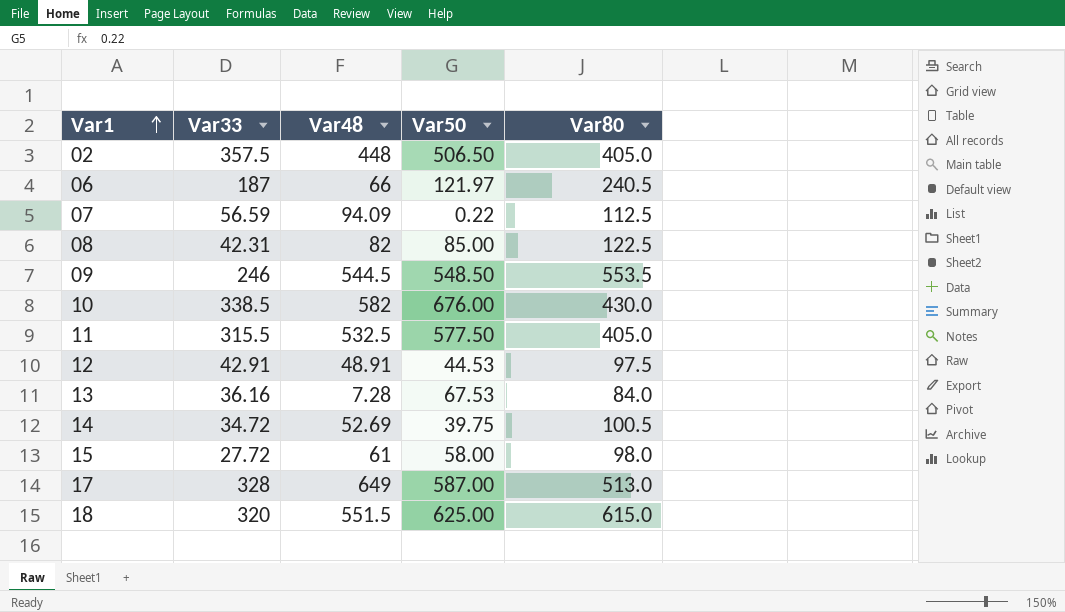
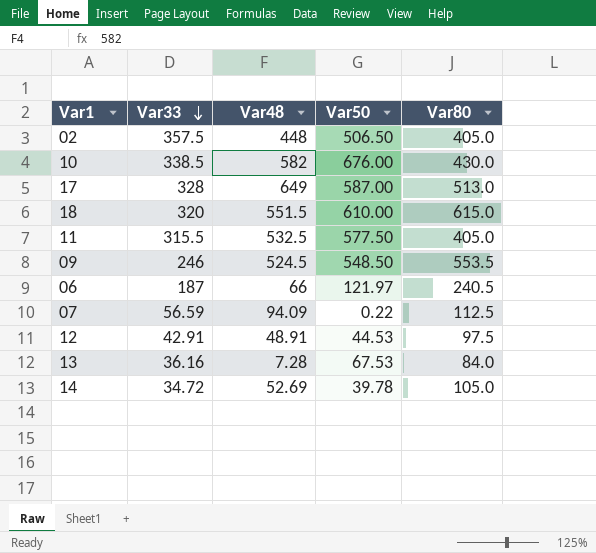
row order: Var1 ascending -> Var33 descending
row 08: 42.31 | 82 | 85.00 | 122.5 -> none
row 15: 27.72 | 61 | 58.00 | 98.0 -> none
18 | Var50: 625.00 -> 610.00
09 | Var48: 544.5 -> 524.5
14 | Var50: 39.75 -> 39.78
14 | Var80: 100.5 -> 105.0

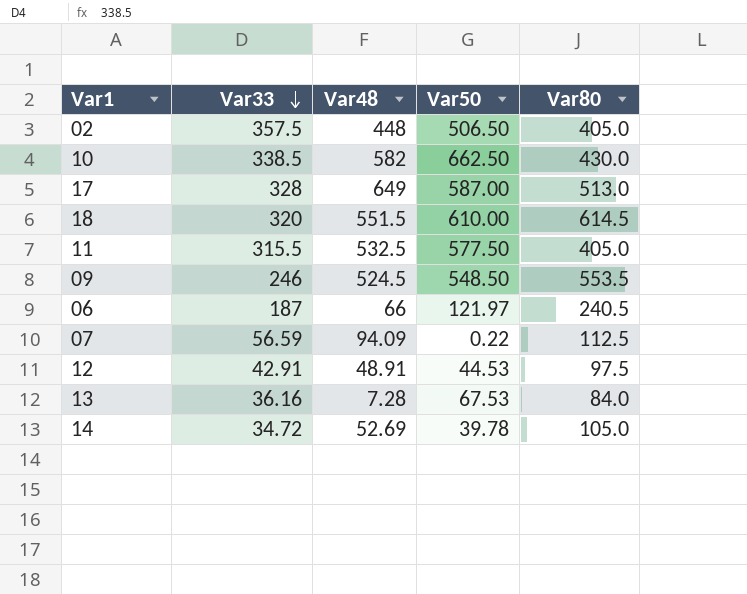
10 | Var50: 676.00 -> 662.50
18 | Var80: 615.0 -> 614.5

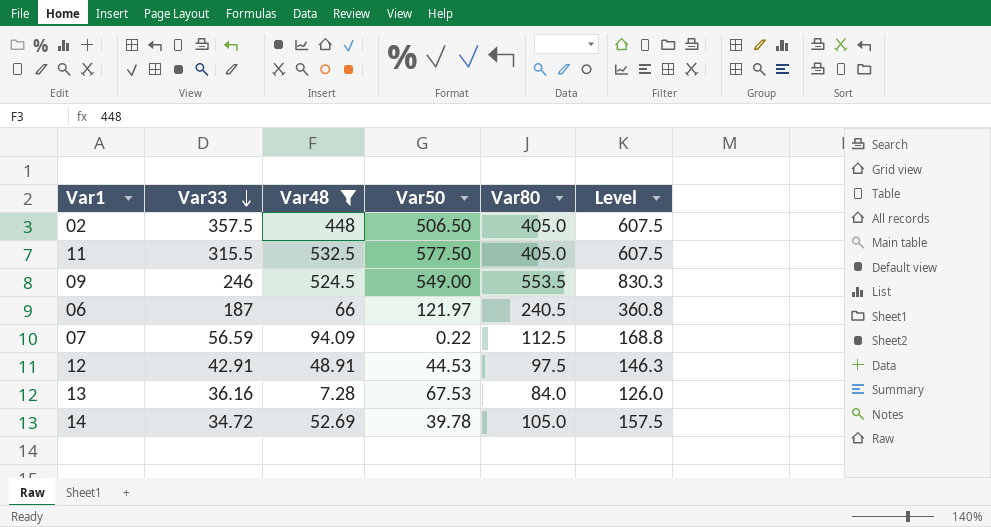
filter: none -> Var48 <= 532.5
column Level | formula: none -> [Var80] * 1.5
09 | Var50: 548.50 -> 549.00

